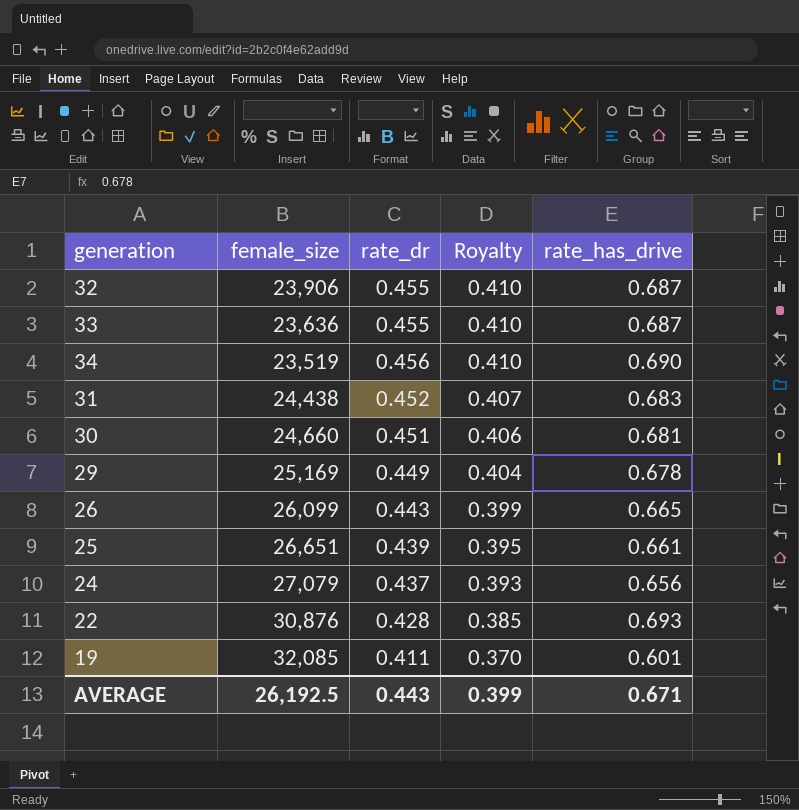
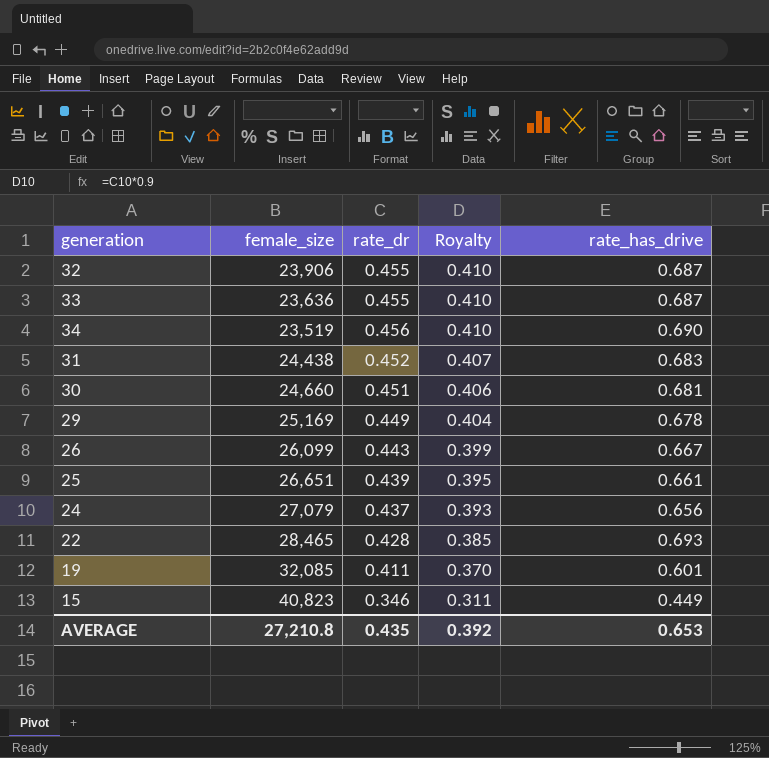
26 | rate_has_drive: 0.665 -> 0.667
22 | female_size: 30,876 -> 28,465
row 15: none -> 40,823 | 0.346 | 0.311 | 0.449
AVERAGE | female_size: 26,192.5 -> 27,210.8
AVERAGE | rate_dr: 0.443 -> 0.435
AVERAGE | Royalty: 0.399 -> 0.392
AVERAGE | rate_has_drive: 0.671 -> 0.653

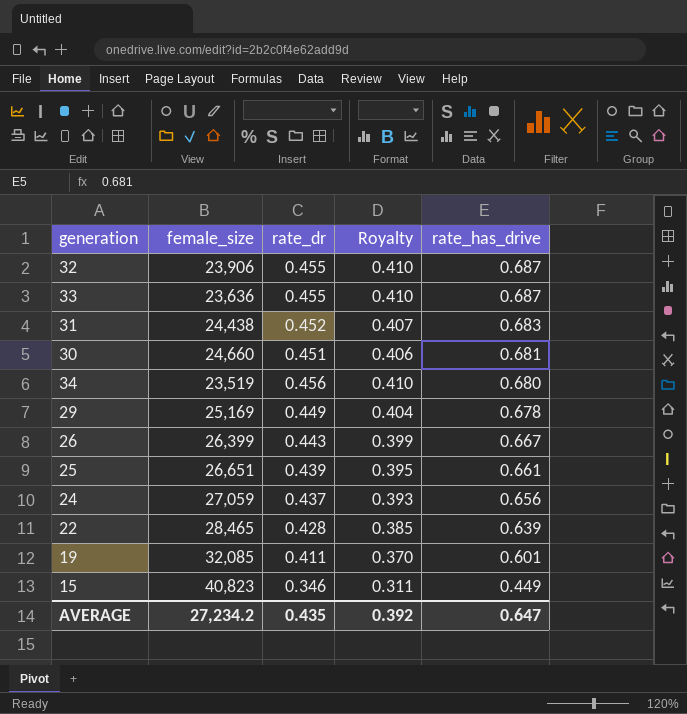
row order: Royalty descending -> rate_has_drive descending
34 | rate_has_drive: 0.690 -> 0.680
26 | female_size: 26,099 -> 26,399
24 | female_size: 27,079 -> 27,059
22 | rate_has_drive: 0.693 -> 0.639
AVERAGE | female_size: 27,210.8 -> 27,234.2
AVERAGE | rate_has_drive: 0.653 -> 0.647

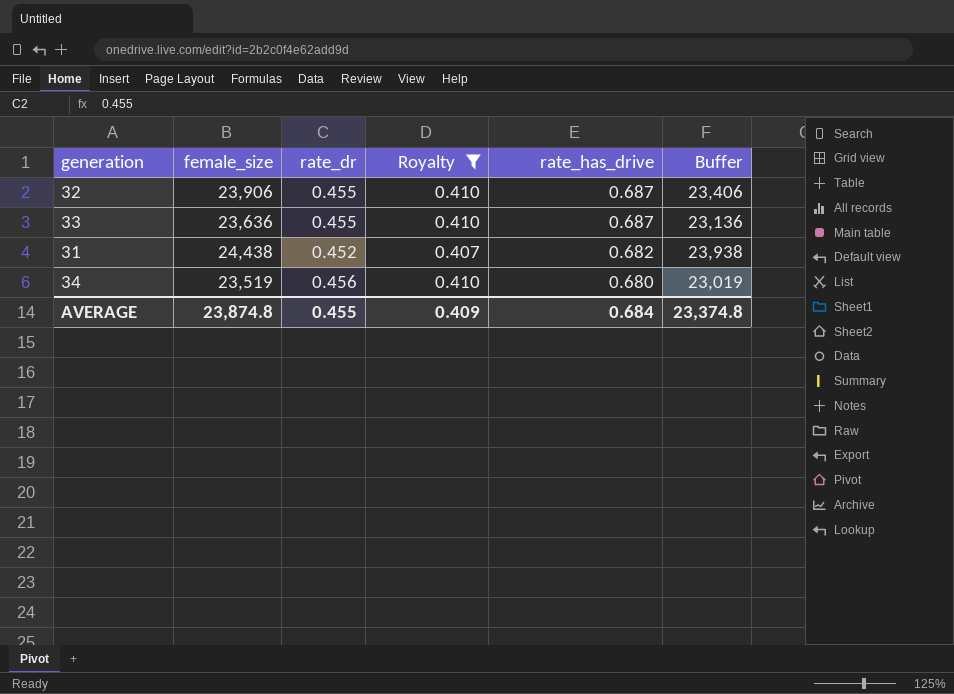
filter: none -> Royalty >= 0.407
column Buffer | formula: none -> [female_size] - 500
31 | rate_has_drive: 0.683 -> 0.682
AVERAGE | female_size: 27,234.2 -> 23,874.8
AVERAGE | rate_dr: 0.435 -> 0.455
AVERAGE | Royalty: 0.392 -> 0.409
AVERAGE | rate_has_drive: 0.647 -> 0.684

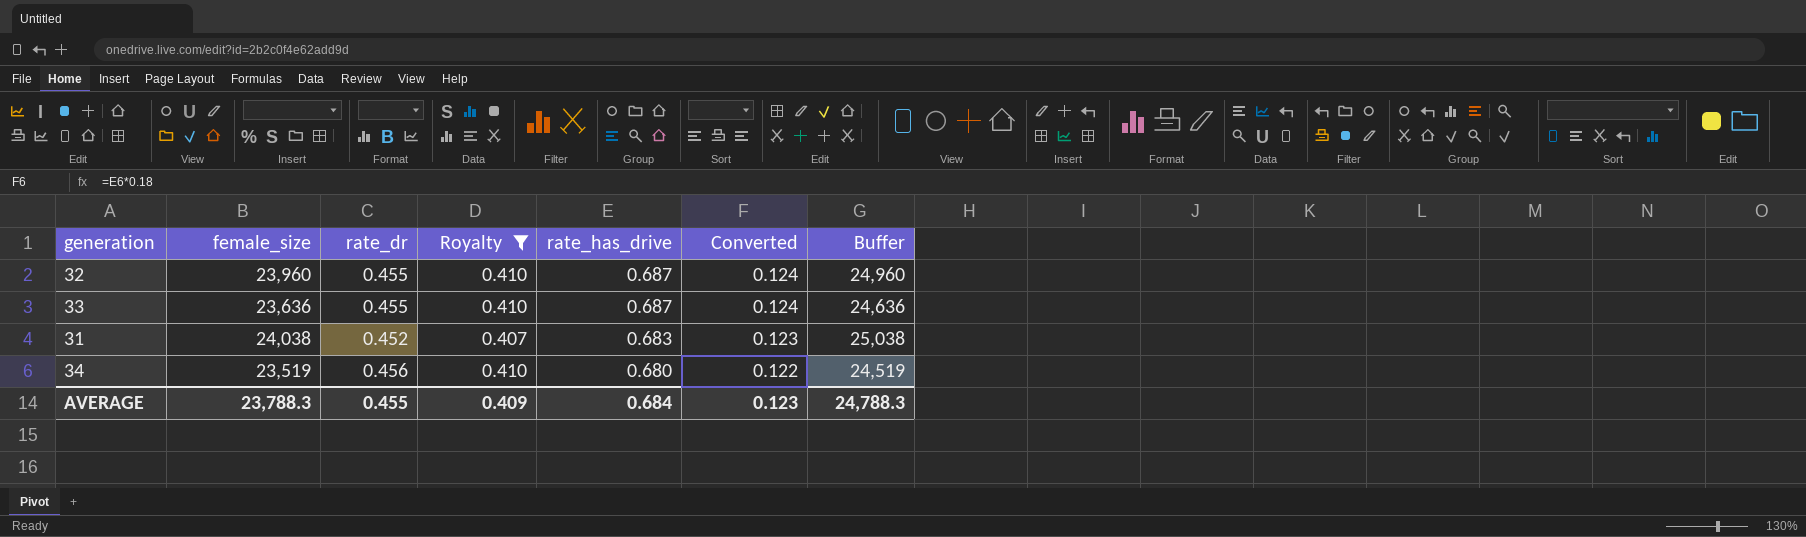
column Converted | formula: none -> [rate_has_drive] * 0.18
column Buffer | formula: [female_size] - 500 -> [female_size] + 1000
32 | female_size: 23,906 -> 23,960
31 | female_size: 24,438 -> 24,038
31 | rate_has_drive: 0.682 -> 0.683
AVERAGE | female_size: 23,874.8 -> 23,788.3
AVERAGE | Buffer: 23,374.8 -> 24,788.3

